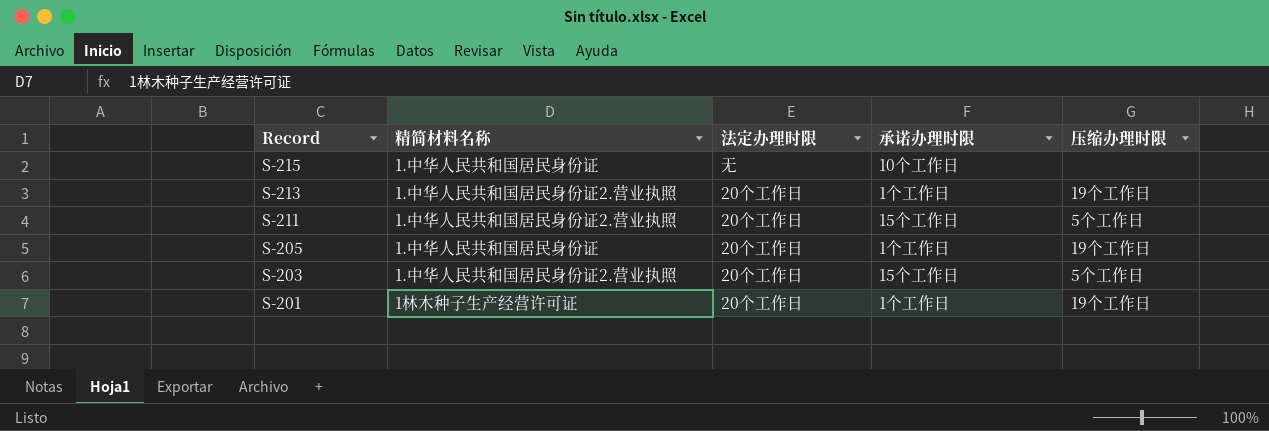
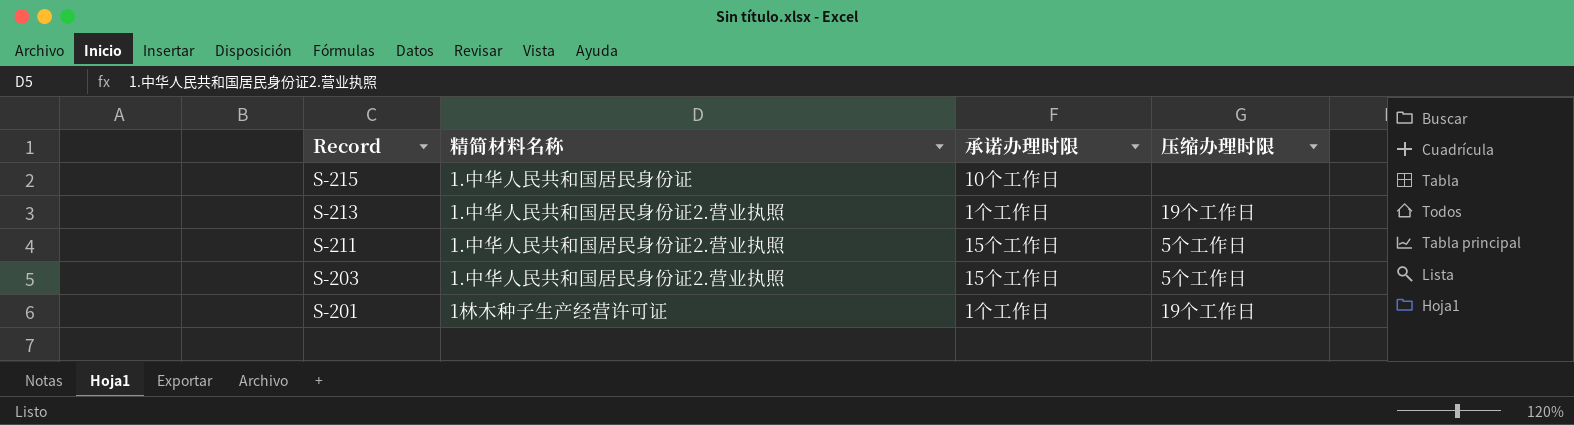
column 法定办理时限 | position: 3 -> none
row S-205: 1.中华人民共和国居民身份证 | 20个工作日 | 1个工作日 | 19个工作日 -> none

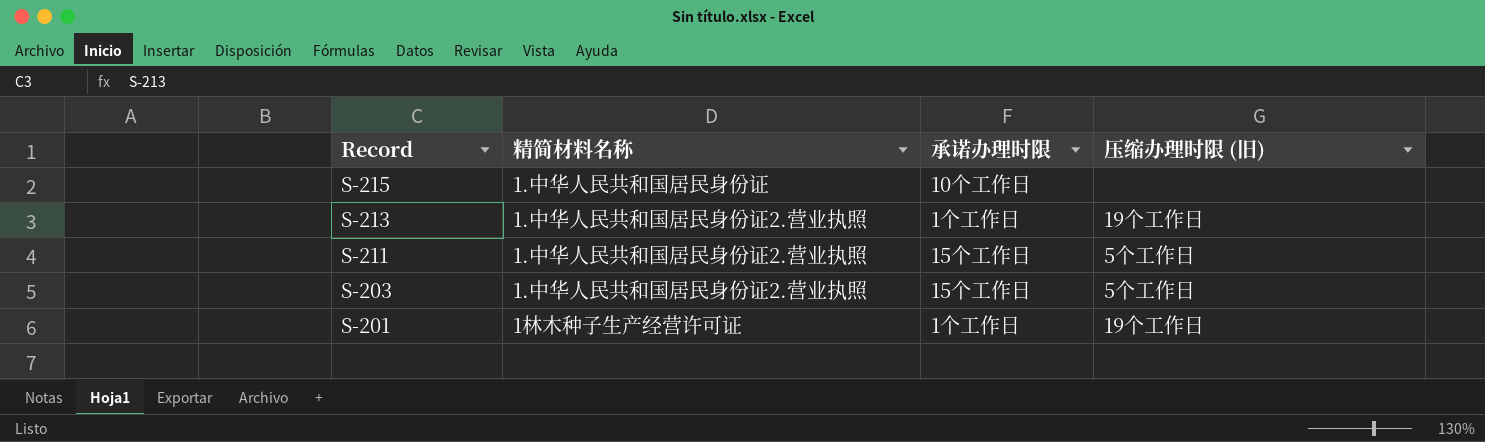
column name: 压缩办理时限 -> 压缩办理时限 (旧)

